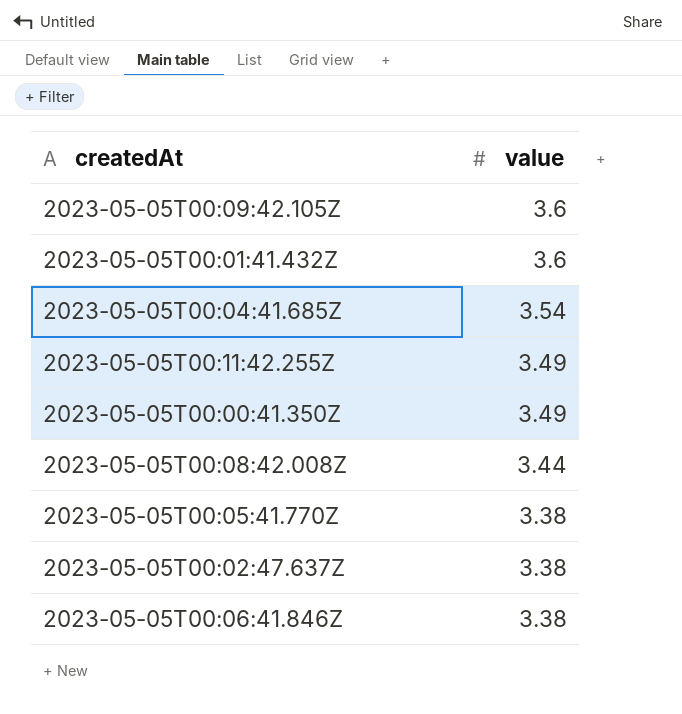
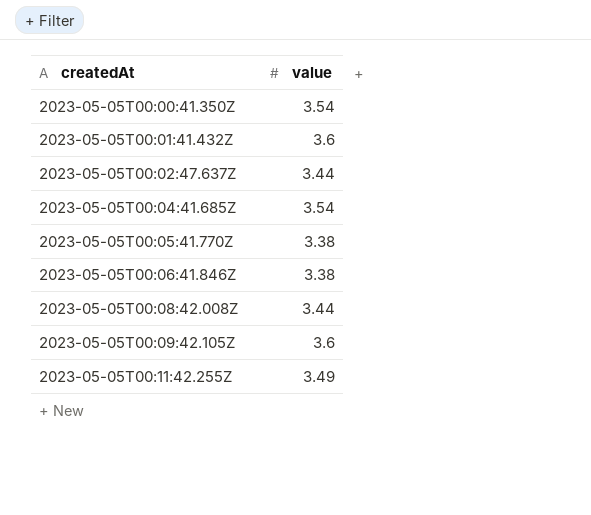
row order: value descending -> createdAt ascending
2023-05-05T00:00:41.350Z | value: 3.49 -> 3.54
2023-05-05T00:02:47.637Z | value: 3.38 -> 3.44

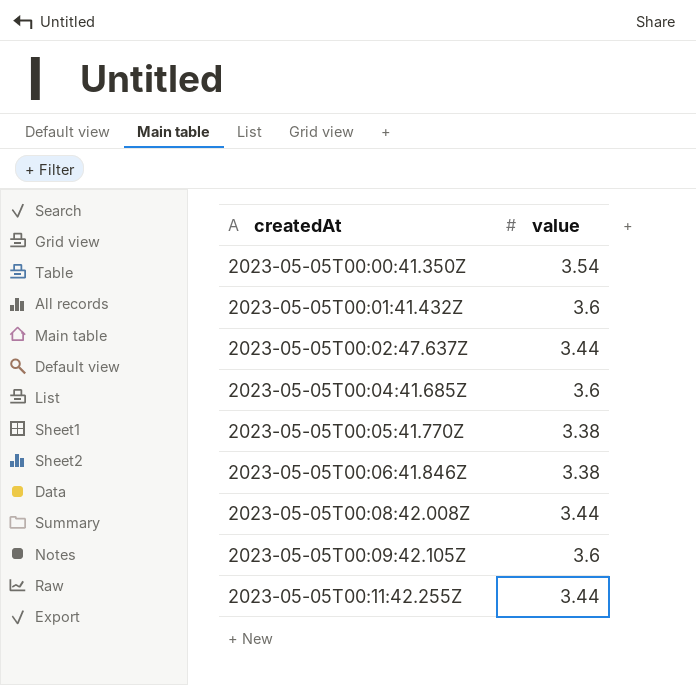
2023-05-05T00:04:41.685Z | value: 3.54 -> 3.6
2023-05-05T00:11:42.255Z | value: 3.49 -> 3.44

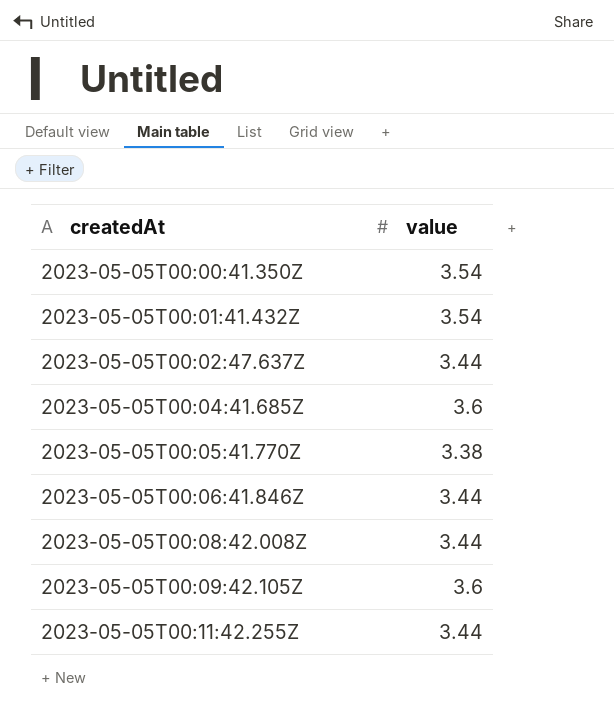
2023-05-05T00:01:41.432Z | value: 3.6 -> 3.54
2023-05-05T00:06:41.846Z | value: 3.38 -> 3.44

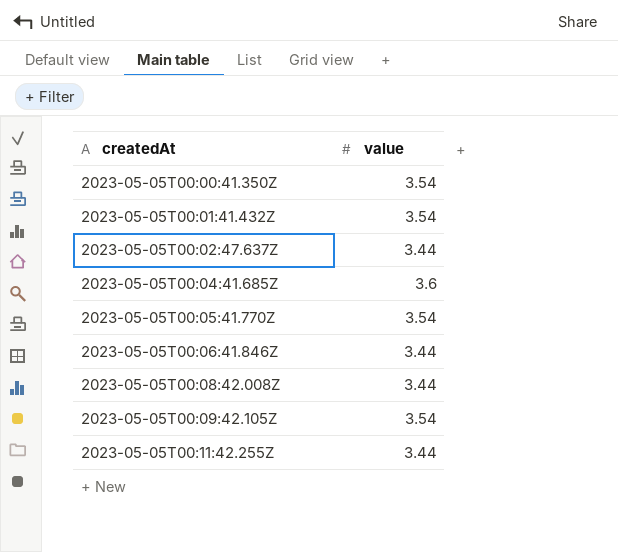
2023-05-05T00:05:41.770Z | value: 3.38 -> 3.54
2023-05-05T00:09:42.105Z | value: 3.6 -> 3.54

